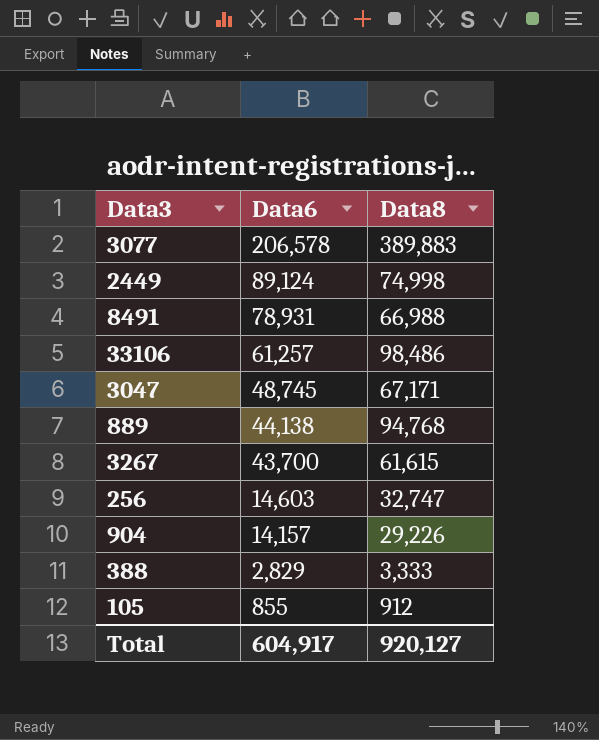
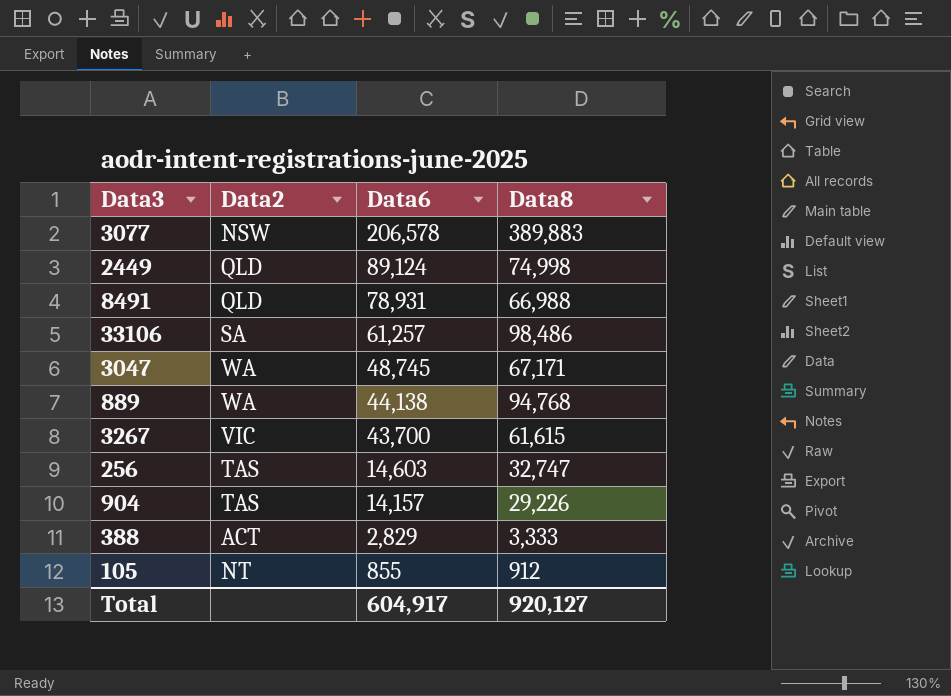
column Data2 | position: none -> 2

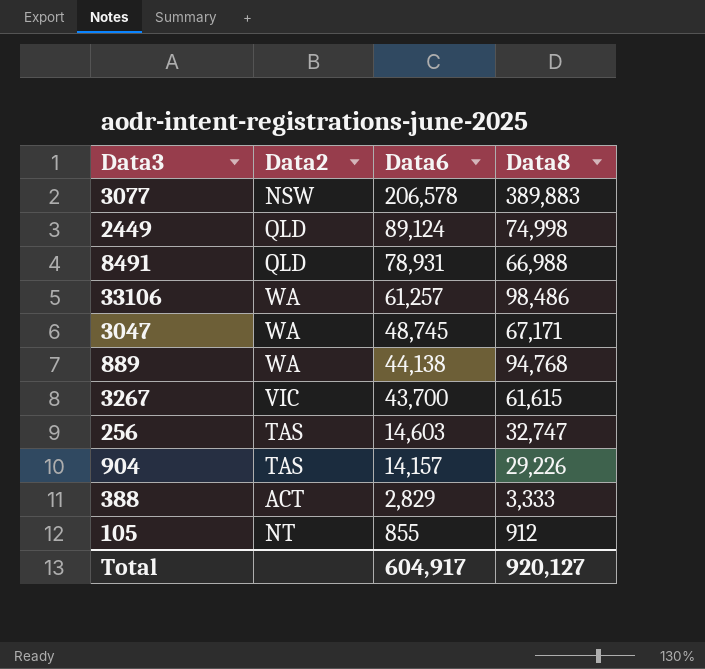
33106 | Data2: SA -> WA

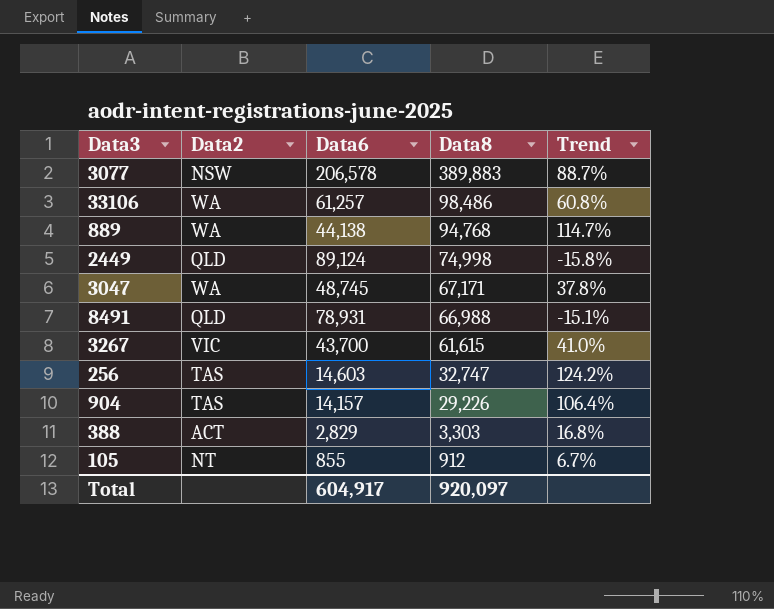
row order: Data6 descending -> Data8 descending
column Trend | formula: none -> ([Data8] - [Data6]) / [Data6]
388 | Data8: 3,333 -> 3,303
Total | Data8: 920,127 -> 920,097

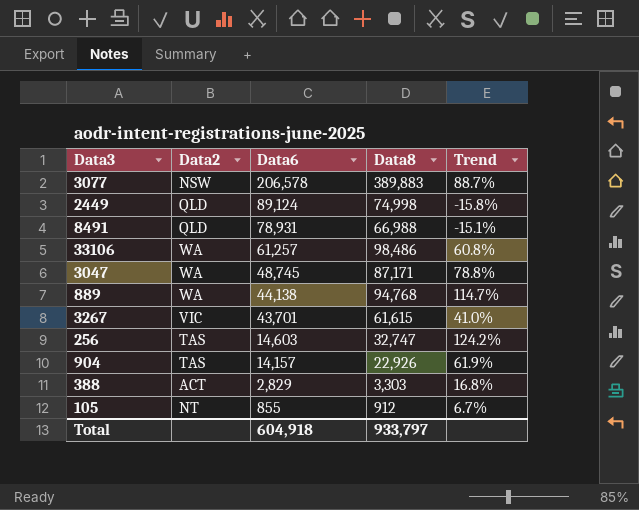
row order: Data8 descending -> Data6 descending
3047 | Data8: 67,171 -> 87,171
3047 | Trend: 37.8% -> 78.8%
3267 | Data6: 43,700 -> 43,701
904 | Data8: 29,226 -> 22,926
904 | Trend: 106.4% -> 61.9%
Total | Data6: 604,917 -> 604,918
Total | Data8: 920,097 -> 933,797

